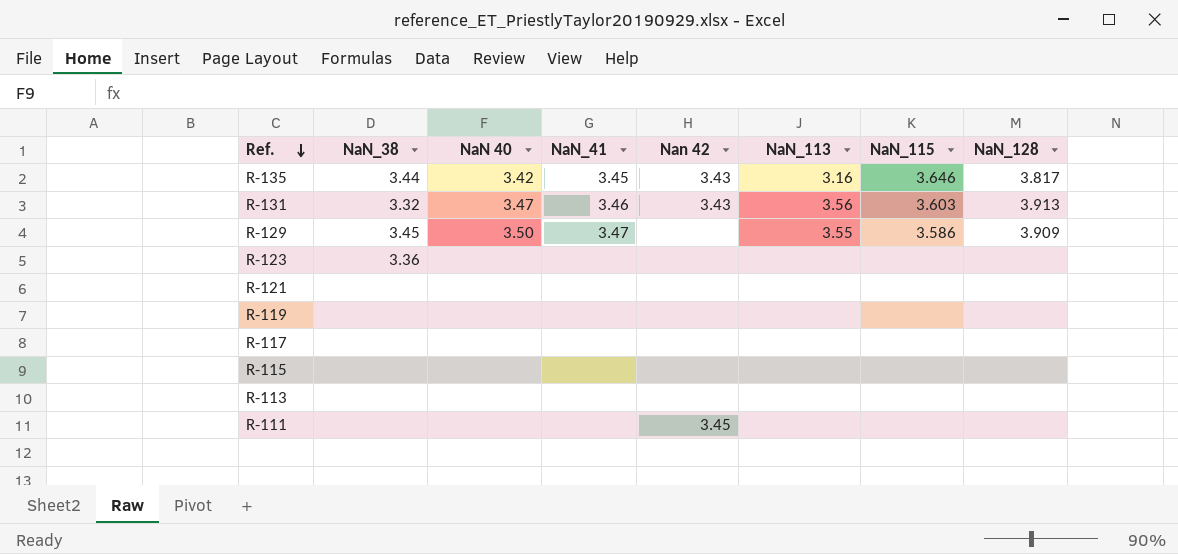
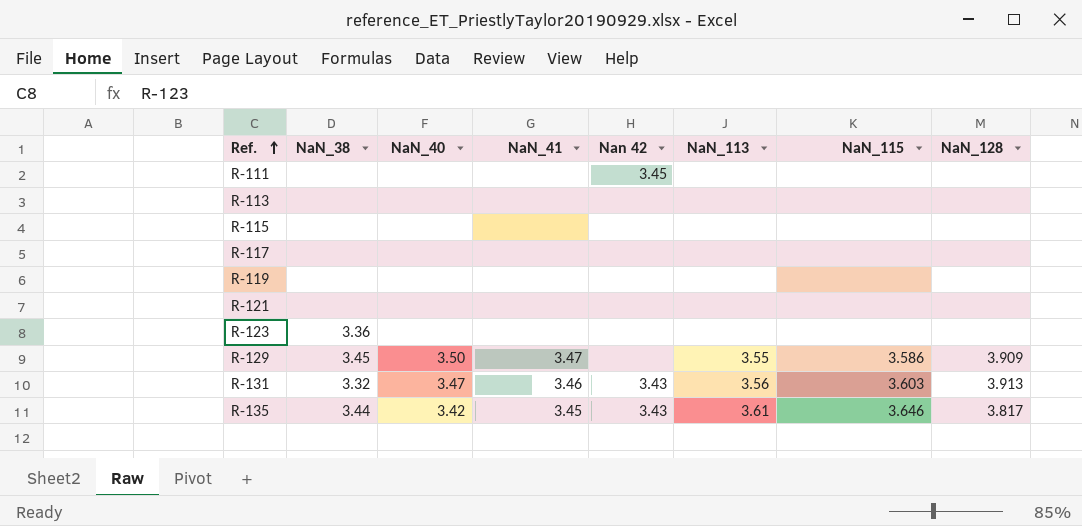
row order: Ref. descending -> Ref. ascending
column name: NaN 40 -> NaN_40
R-135 | NaN_113: 3.16 -> 3.61

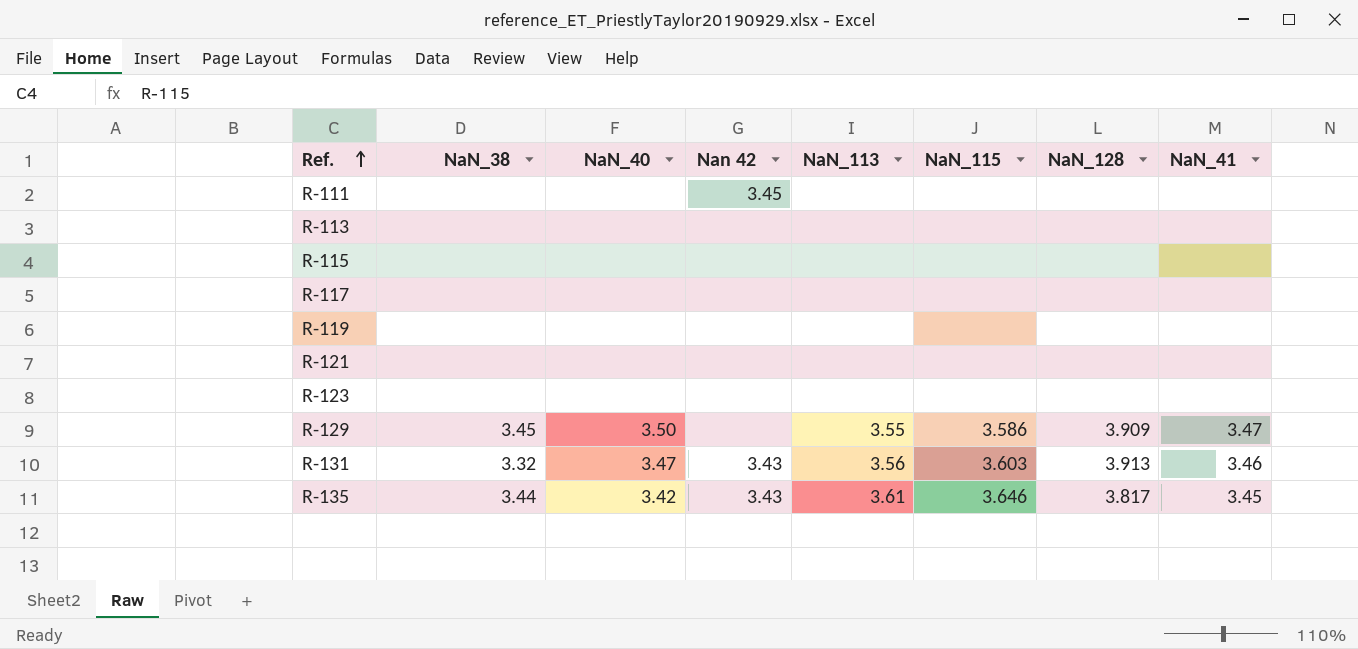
column NaN_41 | position: 4 -> 8
R-123 | NaN_38: 3.36 -> none

